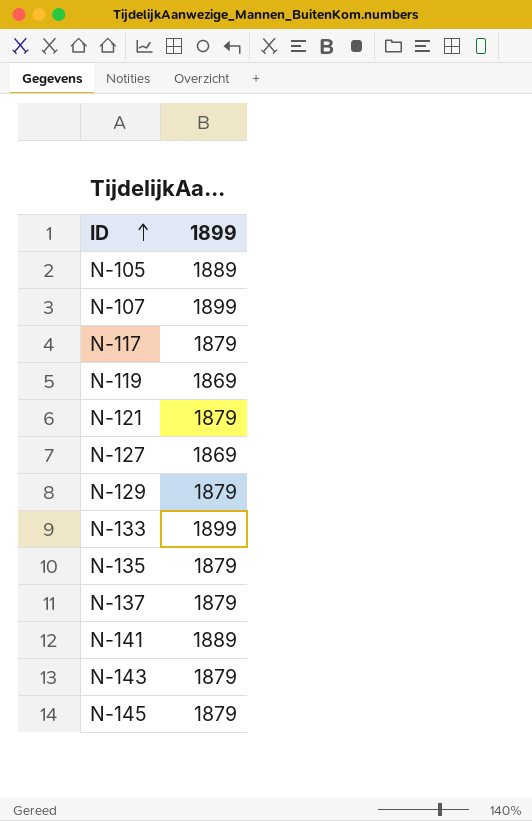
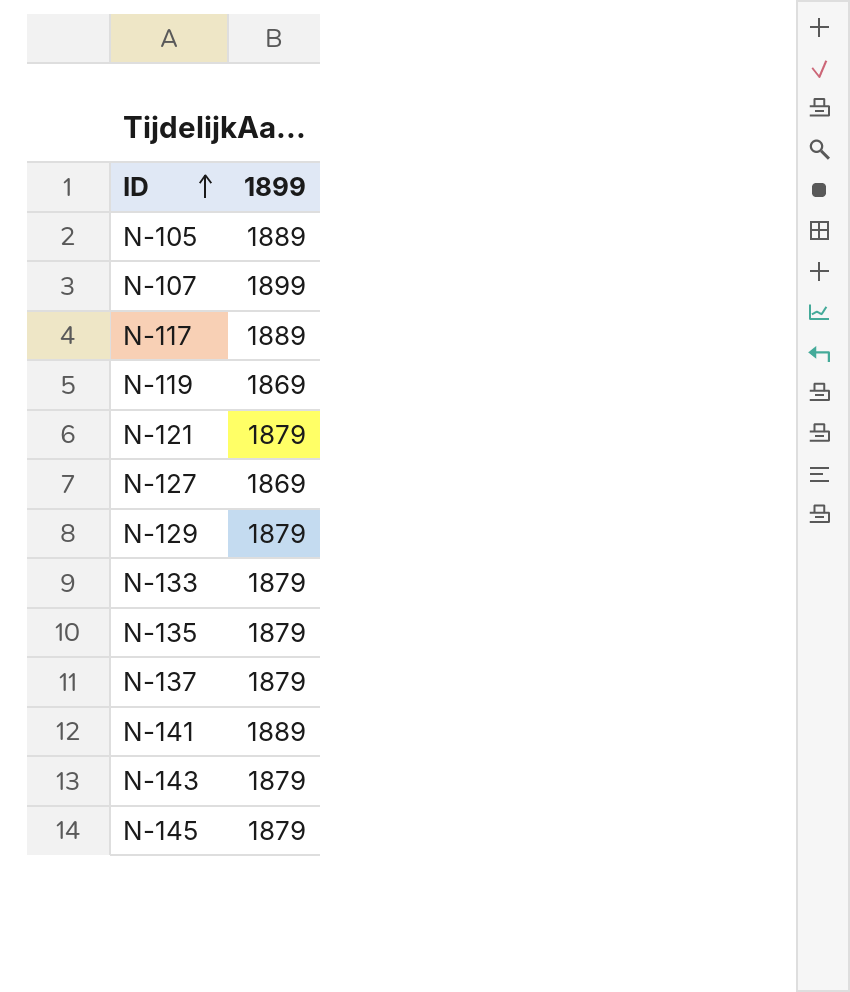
N-117 | 1899: 1879 -> 1889
N-133 | 1899: 1899 -> 1879

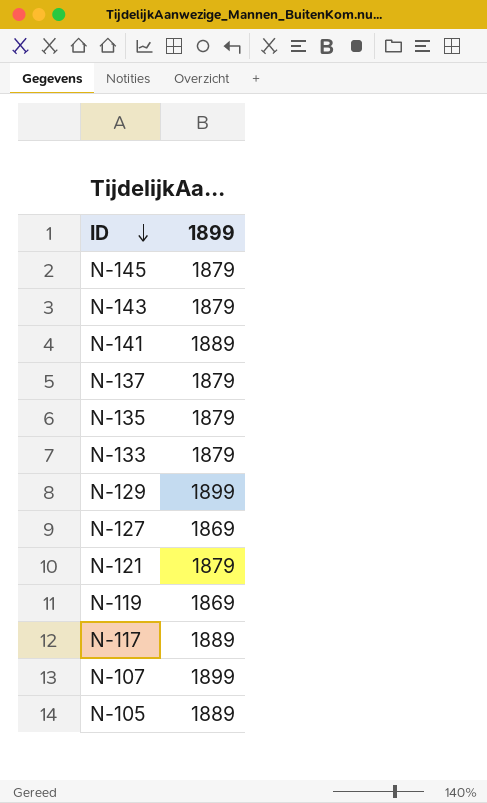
row order: ID ascending -> ID descending
N-129 | 1899: 1879 -> 1899

